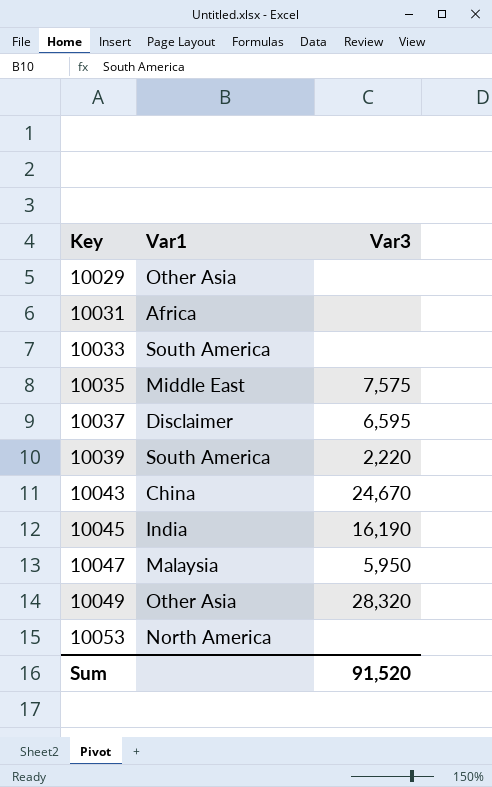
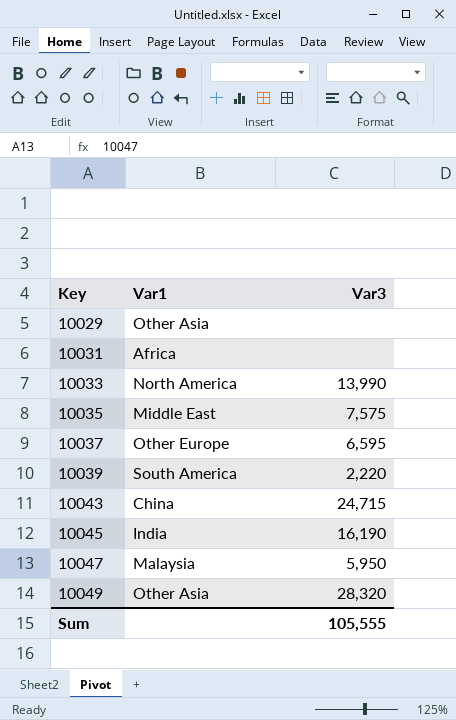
row 10053: North America | none -> none
10033 | Var1: South America -> North America
10033 | Var3: none -> 13,990
10037 | Var1: Disclaimer -> Other Europe
10043 | Var3: 24,670 -> 24,715
Sum | Var3: 91,520 -> 105,555

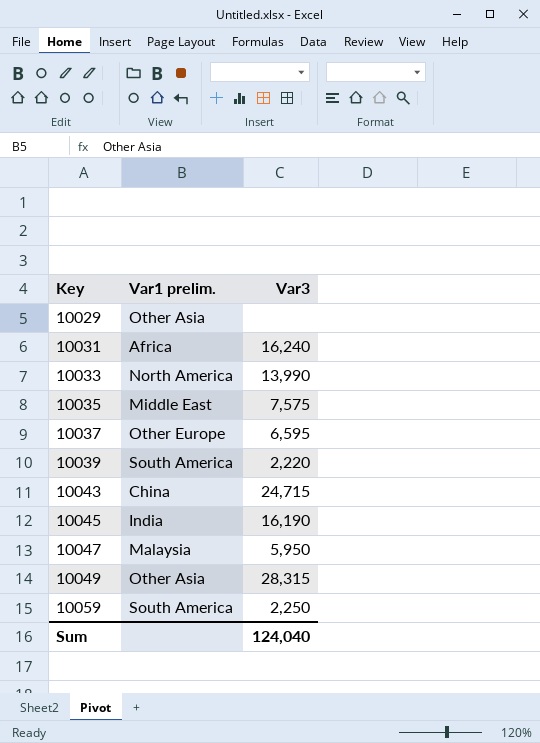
column name: Var1 -> Var1 prelim.
10031 | Var3: none -> 16,240
10049 | Var3: 28,320 -> 28,315
row 10059: none -> South America | 2,250
Sum | Var3: 105,555 -> 124,040

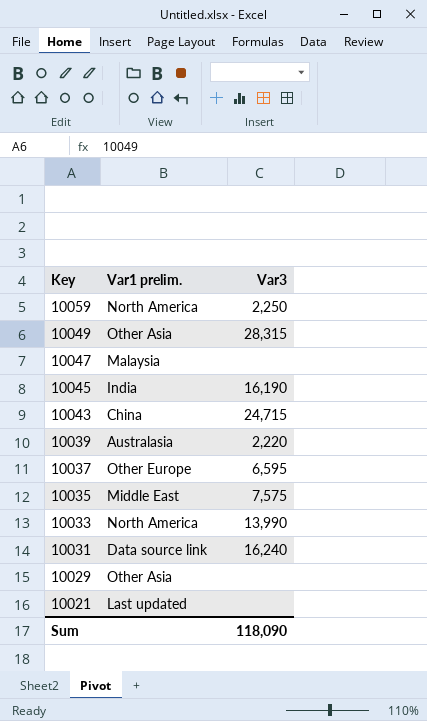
row order: Key ascending -> Key descending
10059 | Var1 prelim.: South America -> North America
10047 | Var3: 5,950 -> none
10039 | Var1 prelim.: South America -> Australasia
10031 | Var1 prelim.: Africa -> Data source link
row 10021: none -> Last updated | none
Sum | Var3: 124,040 -> 118,090

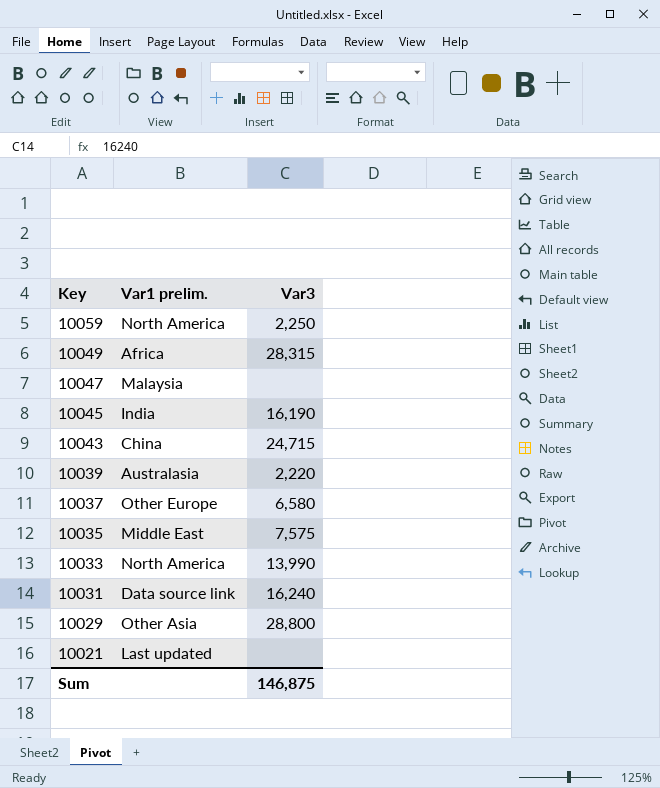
10049 | Var1 prelim.: Other Asia -> Africa
10037 | Var3: 6,595 -> 6,580
10029 | Var3: none -> 28,800
Sum | Var3: 118,090 -> 146,875

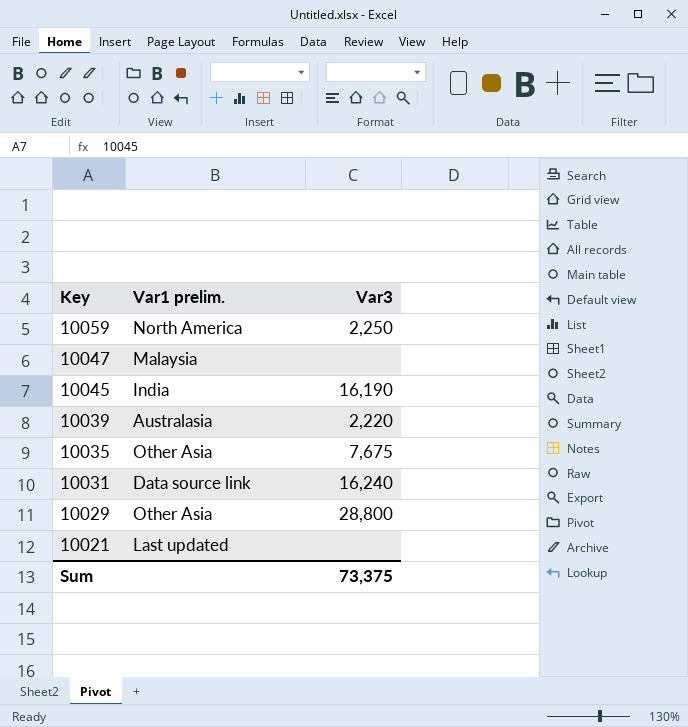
row 10049: Africa | 28,315 -> none
row 10043: China | 24,715 -> none
row 10037: Other Europe | 6,580 -> none
row 10033: North America | 13,990 -> none
10035 | Var1 prelim.: Middle East -> Other Asia
10035 | Var3: 7,575 -> 7,675
Sum | Var3: 146,875 -> 73,375

